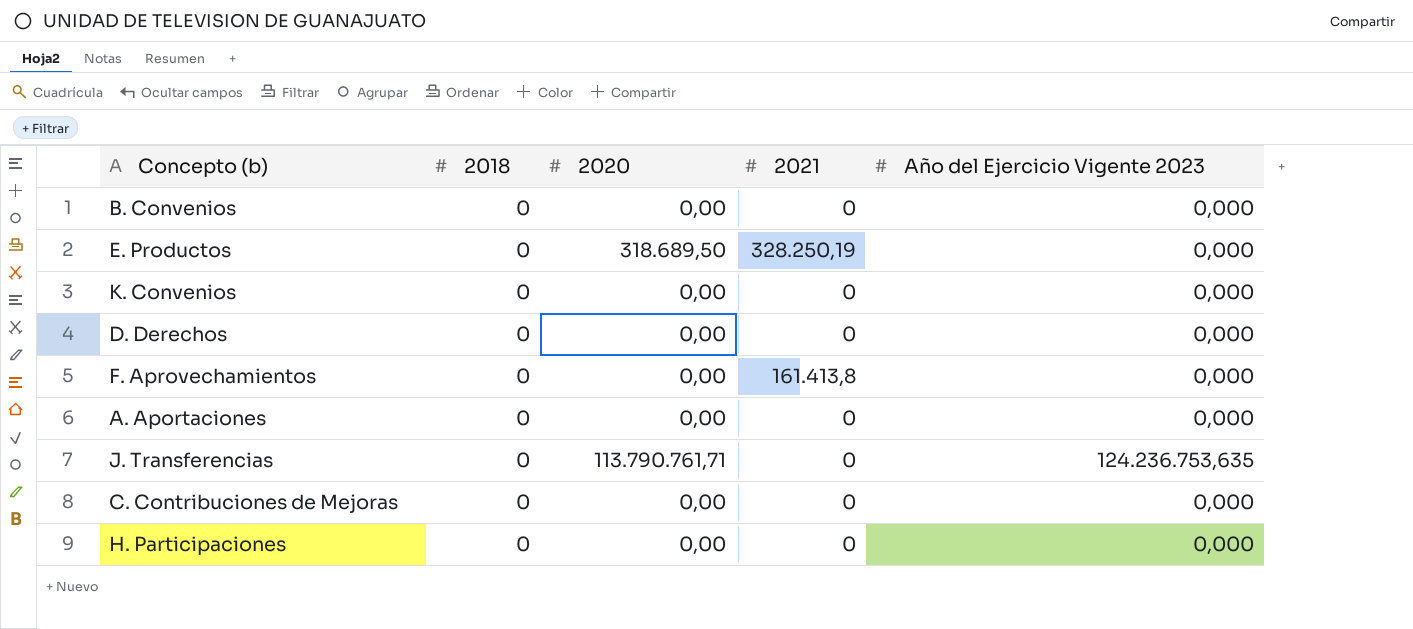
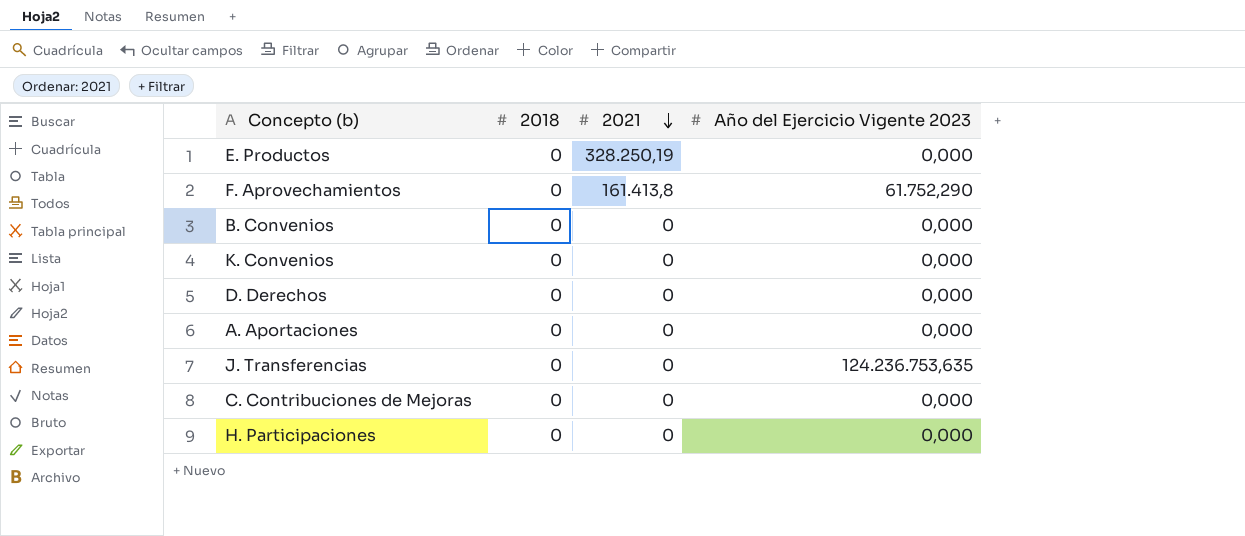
row order: none -> 2021 descending
column 2020 | position: 3 -> none
F. Aprovechamientos | Año del Ejercicio Vigente 2023: 0,000 -> 61.752,290

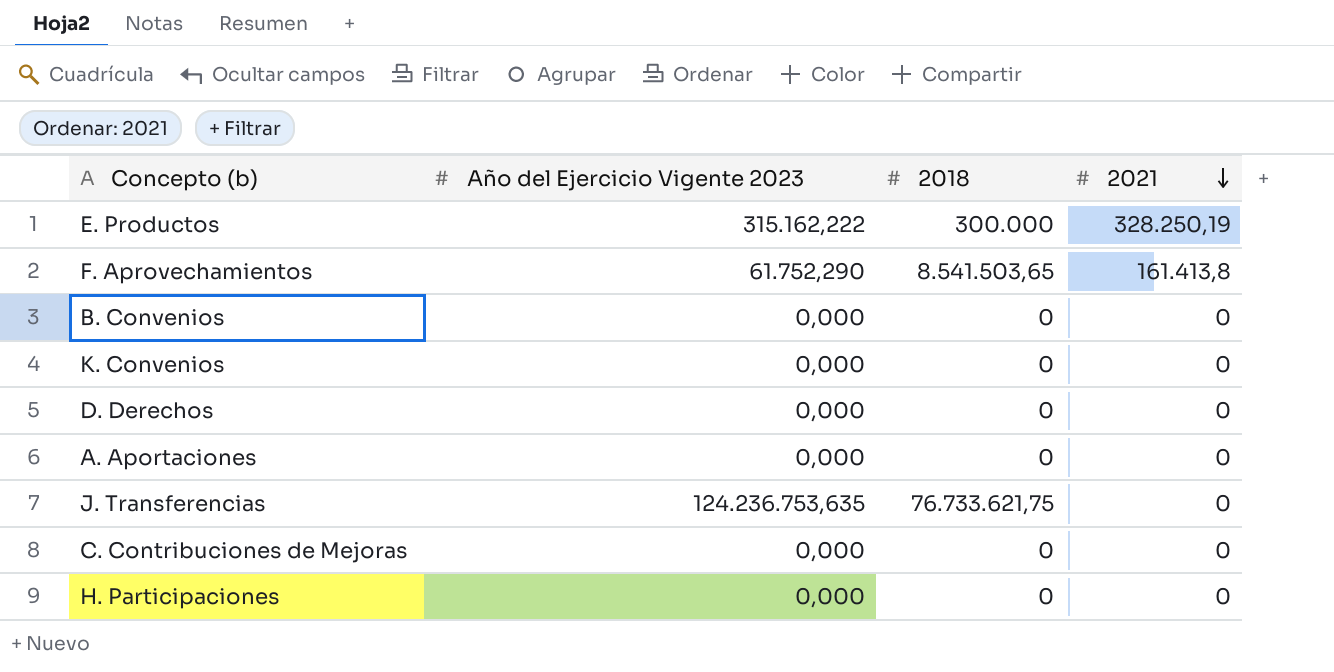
column Año del Ejercicio Vigente 2023 | position: 4 -> 2
E. Productos | Año del Ejercicio Vigente 2023: 0,000 -> 315.162,222
E. Productos | 2018: 0 -> 300.000
F. Aprovechamientos | 2018: 0 -> 8.541.503,65
J. Transferencias | 2018: 0 -> 76.733.621,75

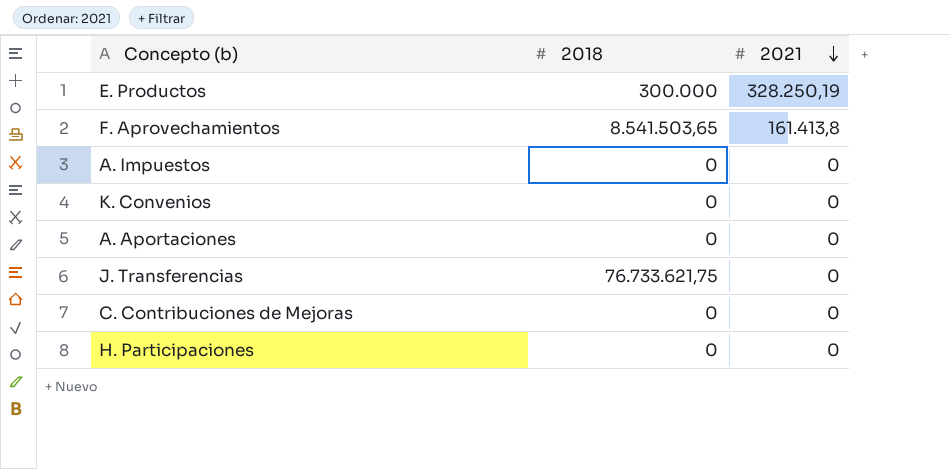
column Año del Ejercicio Vigente 2023 | position: 2 -> none
row B. Convenios: 0,000 | 0 | 0 -> none
row D. Derechos: 0,000 | 0 | 0 -> none
row A. Impuestos: none -> 0 | 0

